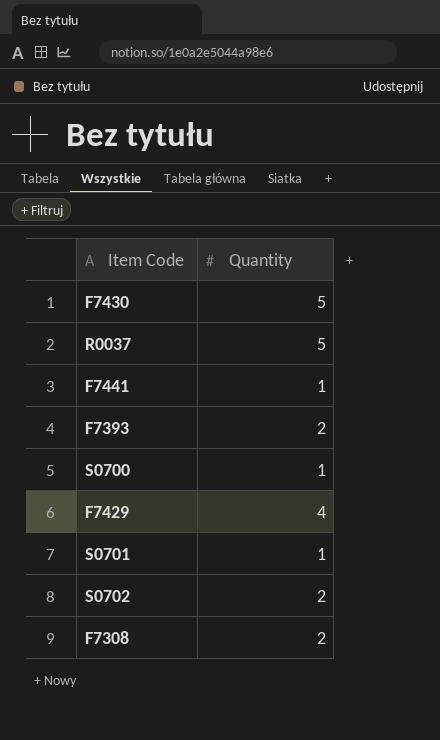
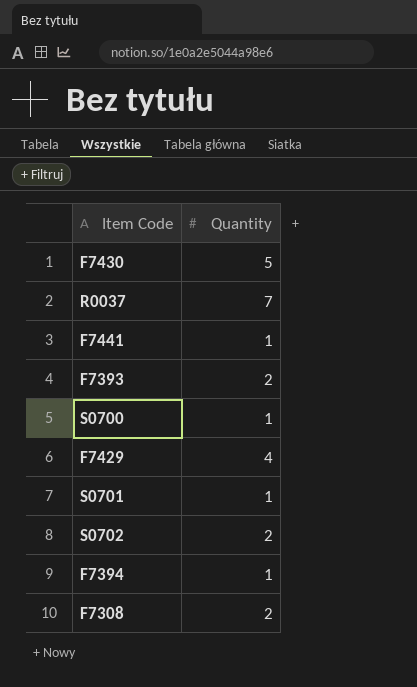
R0037 | Quantity: 5 -> 7
row F7394: none -> 1

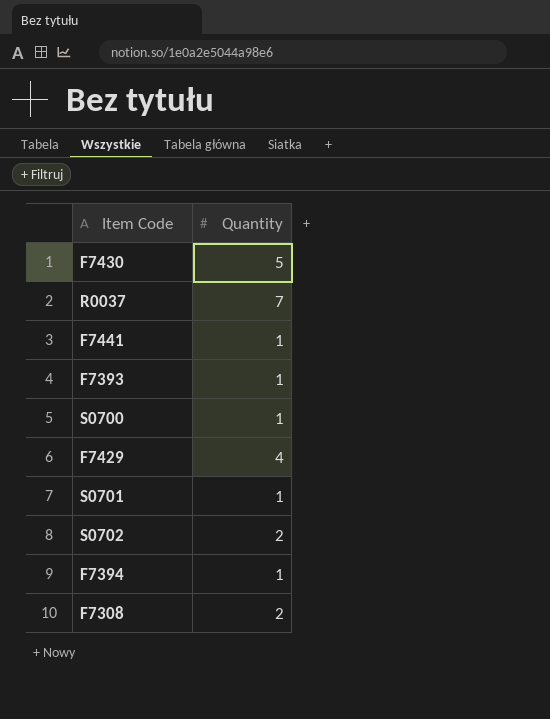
F7393 | Quantity: 2 -> 1

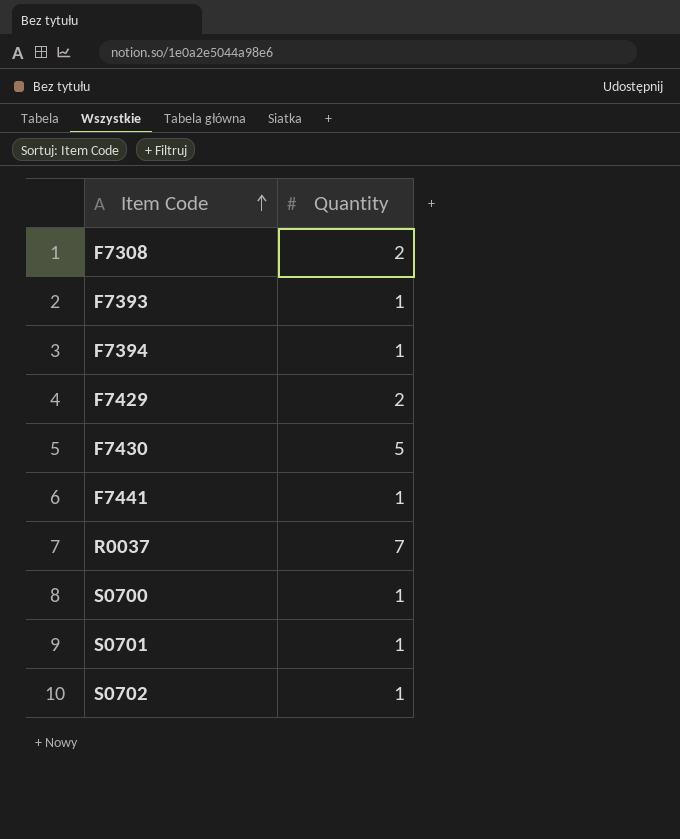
row order: none -> Item Code ascending
F7429 | Quantity: 4 -> 2
S0702 | Quantity: 2 -> 1

